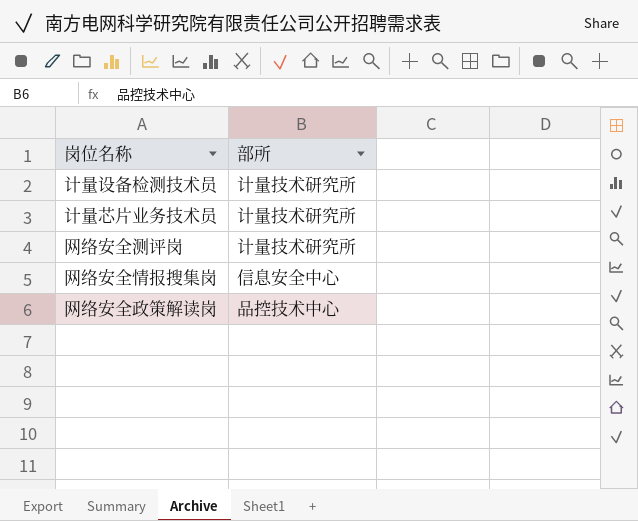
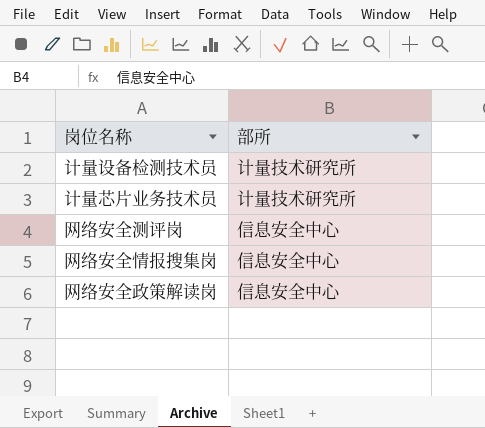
网络安全测评岗 | 部所: 计量技术研究所 -> 信息安全中心
网络安全政策解读岗 | 部所: 品控技术中心 -> 信息安全中心

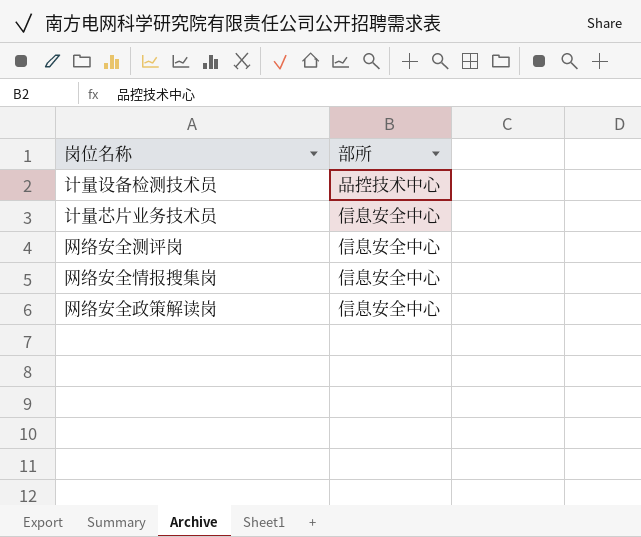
计量设备检测技术员 | 部所: 计量技术研究所 -> 品控技术中心
计量芯片业务技术员 | 部所: 计量技术研究所 -> 信息安全中心

